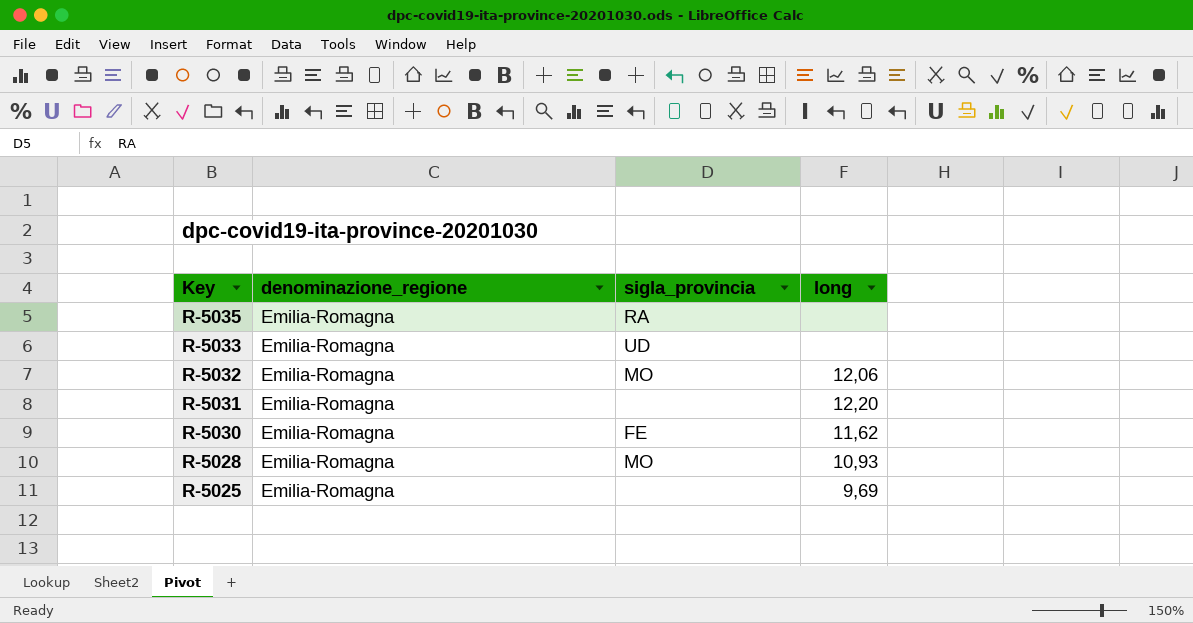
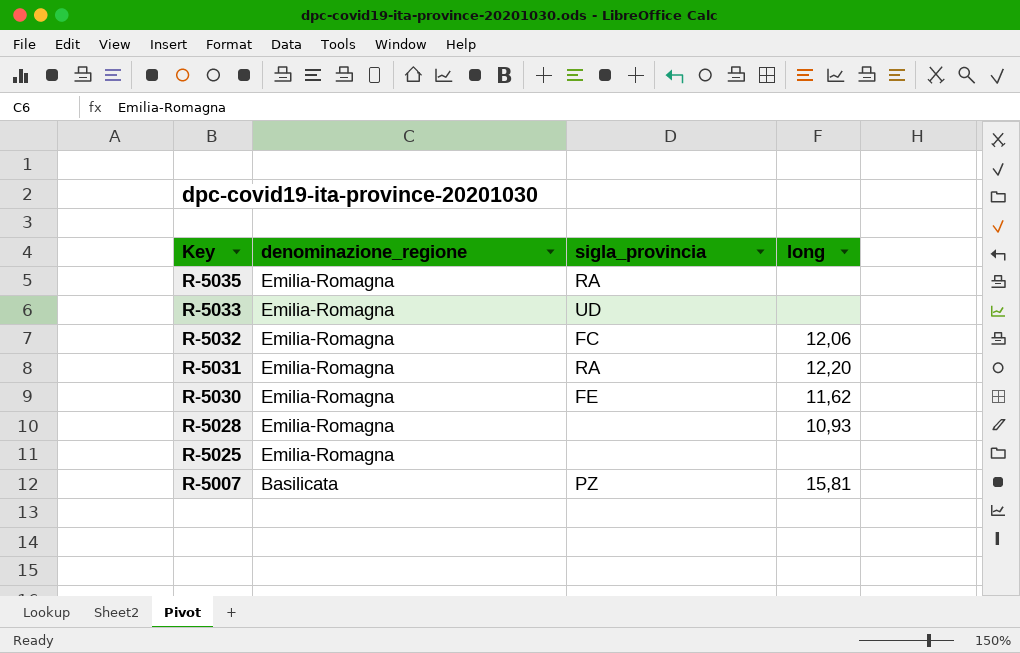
R-5032 | sigla_provincia: MO -> FC
R-5031 | sigla_provincia: none -> RA
R-5028 | sigla_provincia: MO -> none
R-5025 | long: 9,69 -> none
row R-5007: none -> Basilicata | PZ | 15,81

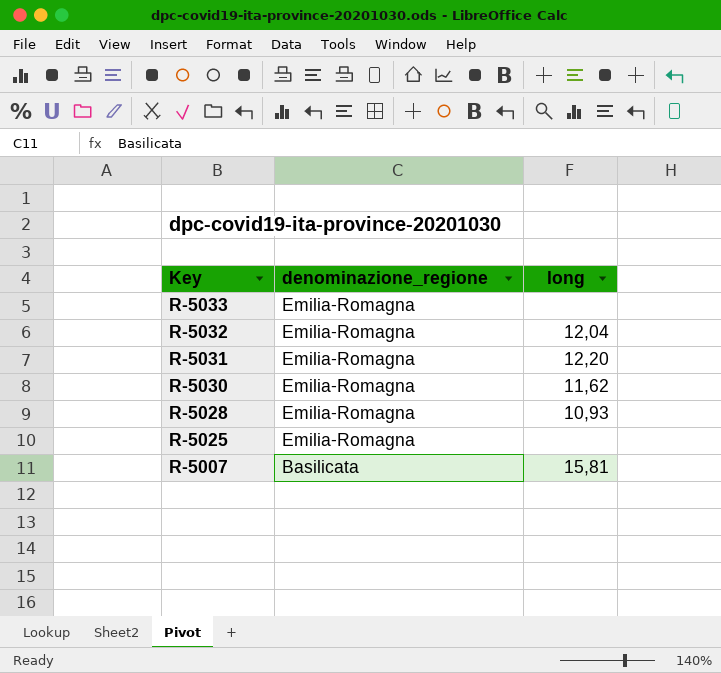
column sigla_provincia | position: 3 -> none
row R-5035: Emilia-Romagna | RA | none -> none
R-5032 | long: 12,06 -> 12,04

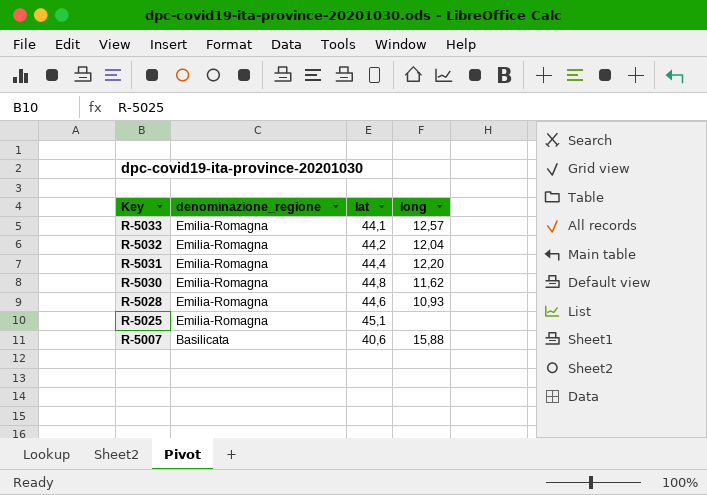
column lat | position: none -> 3
R-5033 | long: none -> 12,57
R-5007 | long: 15,81 -> 15,88

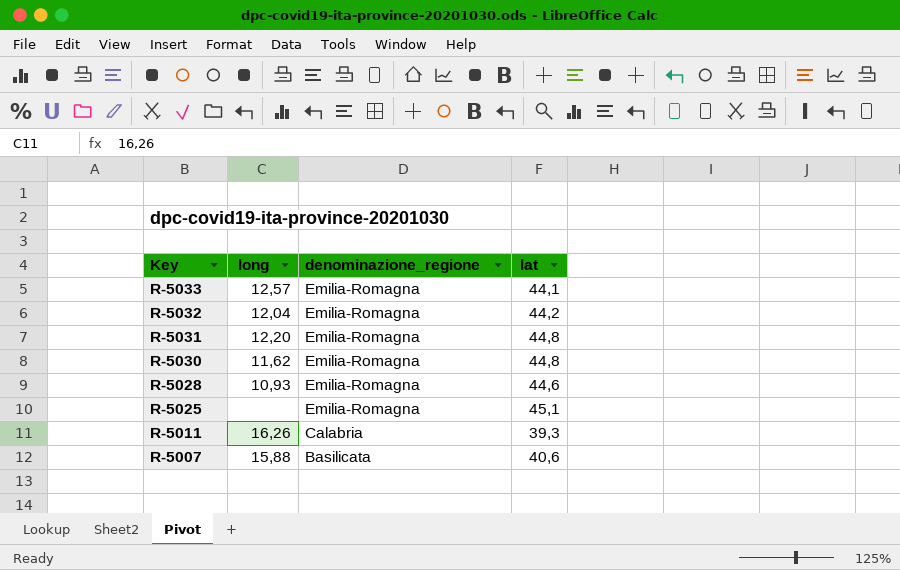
column long | position: 4 -> 2
R-5031 | lat: 44,4 -> 44,8
row R-5011: none -> 16,26 | Calabria | 39,3

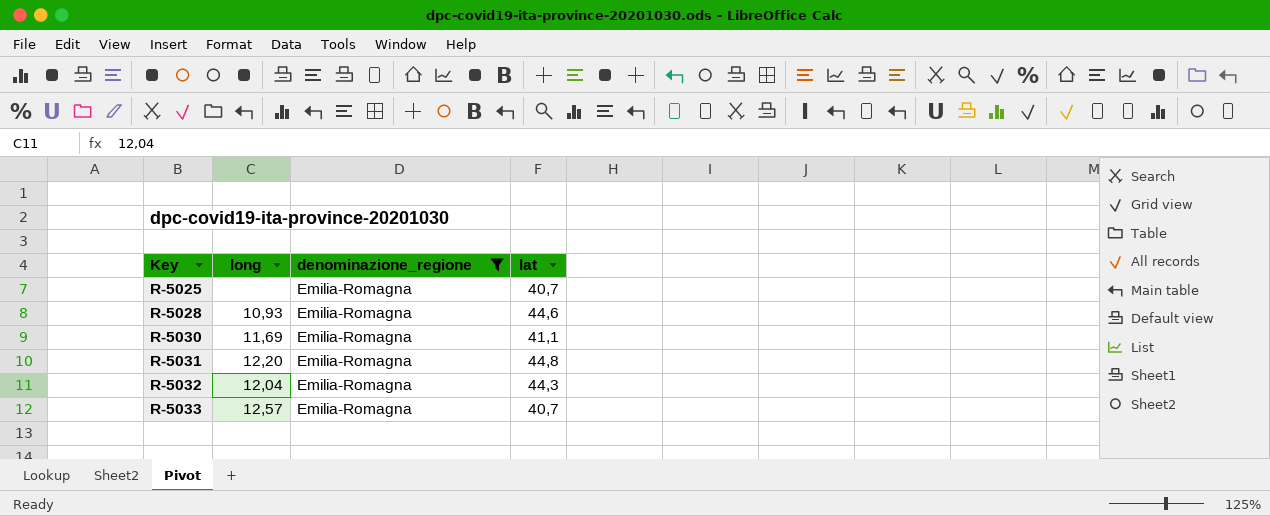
filter: none -> denominazione_regione = Emilia-Romagna
row order: Key descending -> Key ascending
R-5025 | lat: 45,1 -> 40,7
R-5030 | long: 11,62 -> 11,69
R-5030 | lat: 44,8 -> 41,1
R-5032 | lat: 44,2 -> 44,3
R-5033 | lat: 44,1 -> 40,7

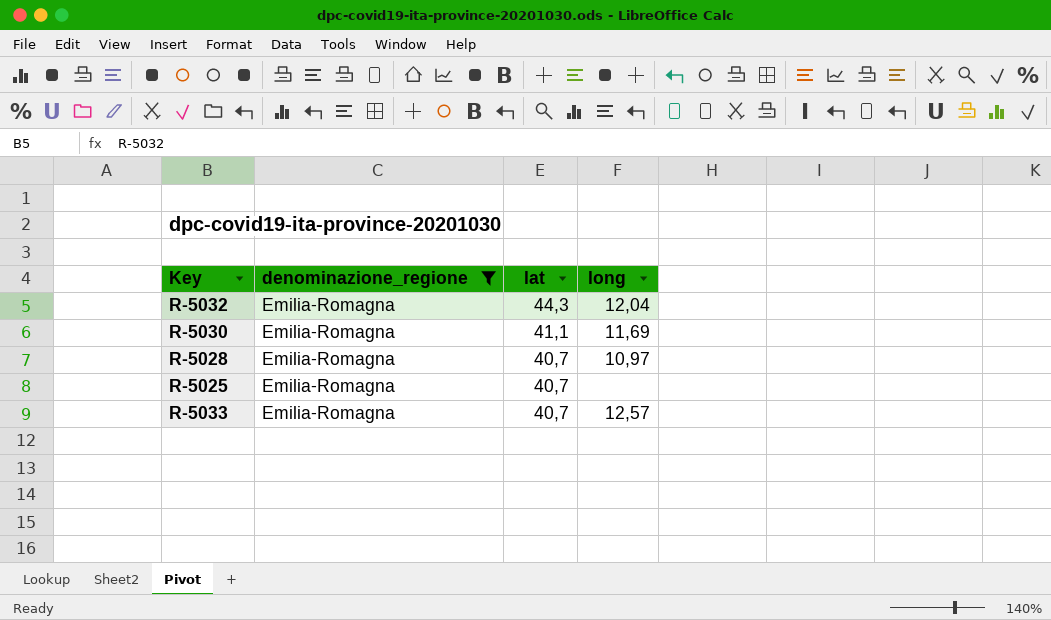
row order: Key ascending -> lat descending
column long | position: 2 -> 4
row R-5031: 12,20 | Emilia-Romagna | 44,8 -> none
R-5028 | lat: 44,6 -> 40,7
R-5028 | long: 10,93 -> 10,97

